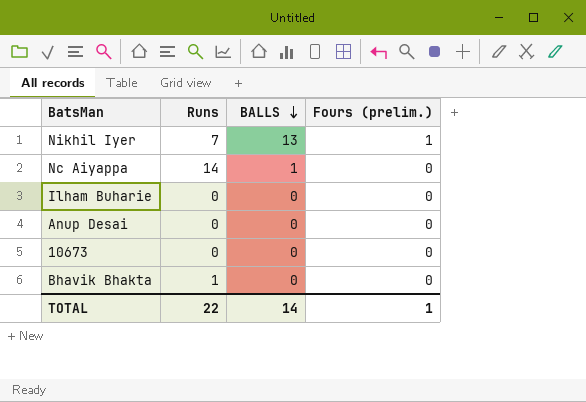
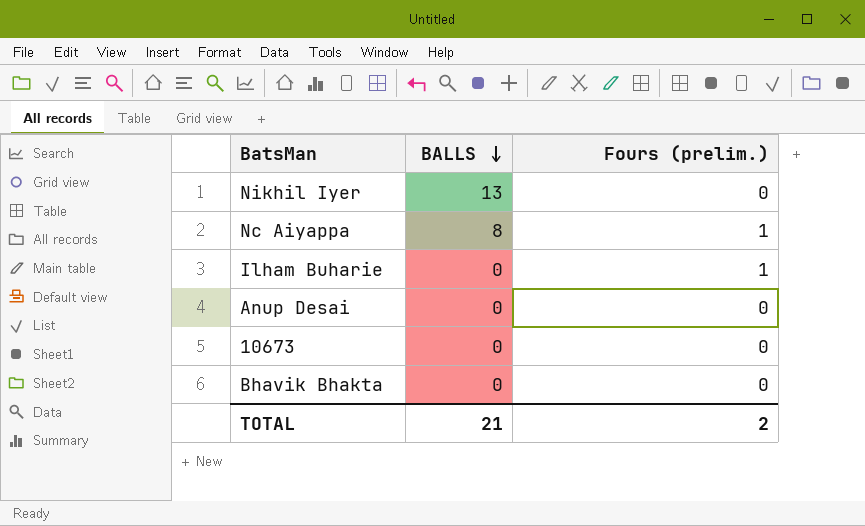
column Runs | position: 2 -> none
Nikhil Iyer | Fours (prelim.): 1 -> 0
Nc Aiyappa | BALLS: 1 -> 8
Nc Aiyappa | Fours (prelim.): 0 -> 1
Ilham Buharie | Fours (prelim.): 0 -> 1
TOTAL | BALLS: 14 -> 21
TOTAL | Fours (prelim.): 1 -> 2

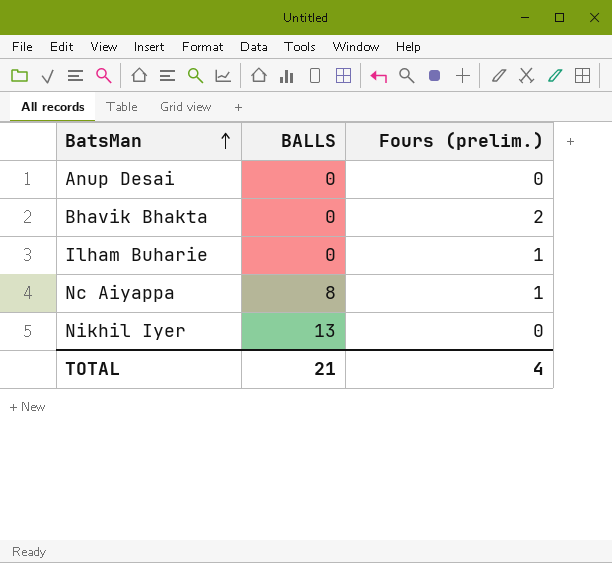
row order: BALLS descending -> BatsMan ascending
row 10673: 0 | 0 -> none
Bhavik Bhakta | Fours (prelim.): 0 -> 2
TOTAL | Fours (prelim.): 2 -> 4

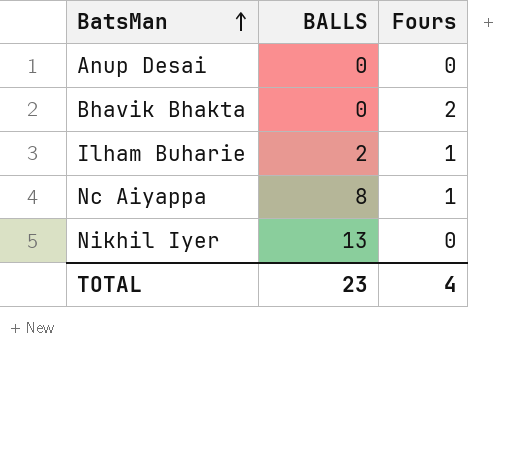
column name: Fours (prelim.) -> Fours
Ilham Buharie | BALLS: 0 -> 2
TOTAL | BALLS: 21 -> 23

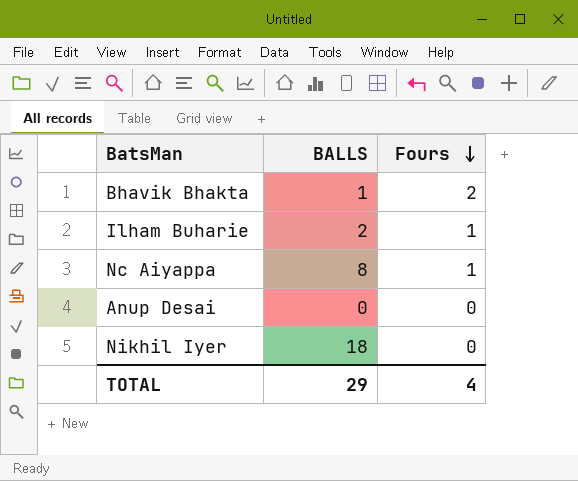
row order: BatsMan ascending -> Fours descending
Bhavik Bhakta | BALLS: 0 -> 1
Nikhil Iyer | BALLS: 13 -> 18
TOTAL | BALLS: 23 -> 29

